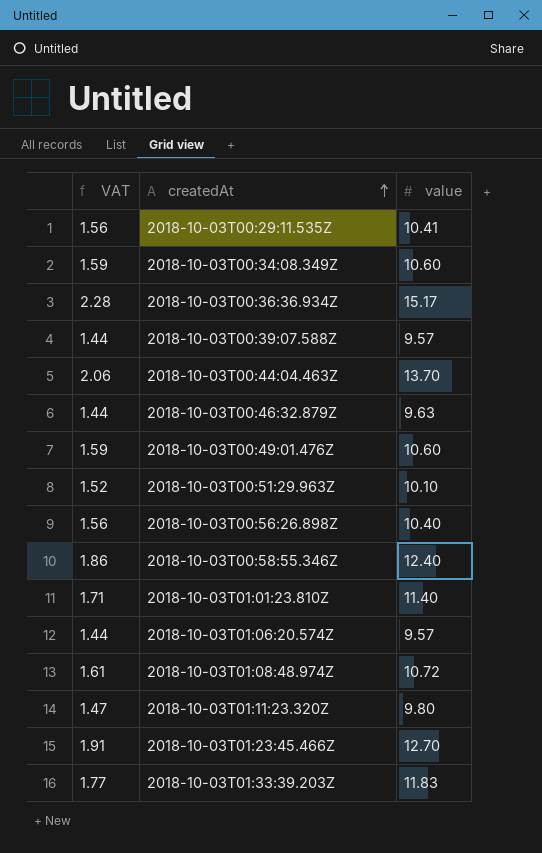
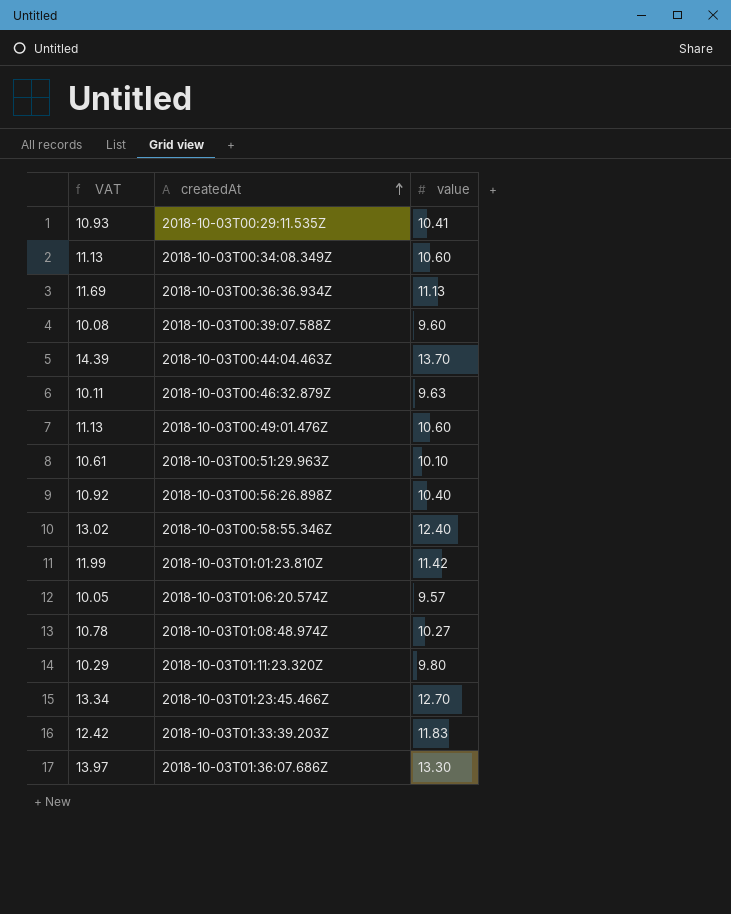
column VAT | formula: [value] * 0.15 -> [value] * 1.05
2018-10-03T00:36:36.934Z | value: 15.17 -> 11.13
2018-10-03T00:39:07.588Z | value: 9.57 -> 9.60
2018-10-03T01:01:23.810Z | value: 11.40 -> 11.42
2018-10-03T01:08:48.974Z | value: 10.72 -> 10.27
row 2018-10-03T01:36:07.686Z: none -> 13.97 | 13.30

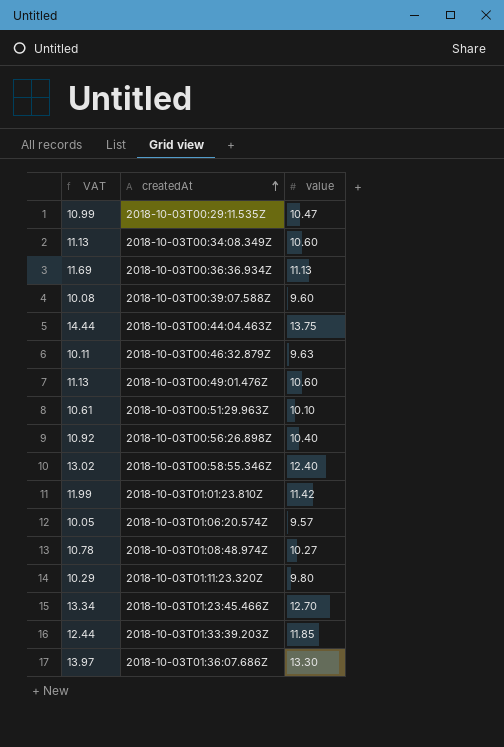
2018-10-03T00:29:11.535Z | VAT: 10.93 -> 10.99
2018-10-03T00:29:11.535Z | value: 10.41 -> 10.47
2018-10-03T00:44:04.463Z | VAT: 14.39 -> 14.44
2018-10-03T00:44:04.463Z | value: 13.70 -> 13.75
2018-10-03T01:33:39.203Z | VAT: 12.42 -> 12.44
2018-10-03T01:33:39.203Z | value: 11.83 -> 11.85

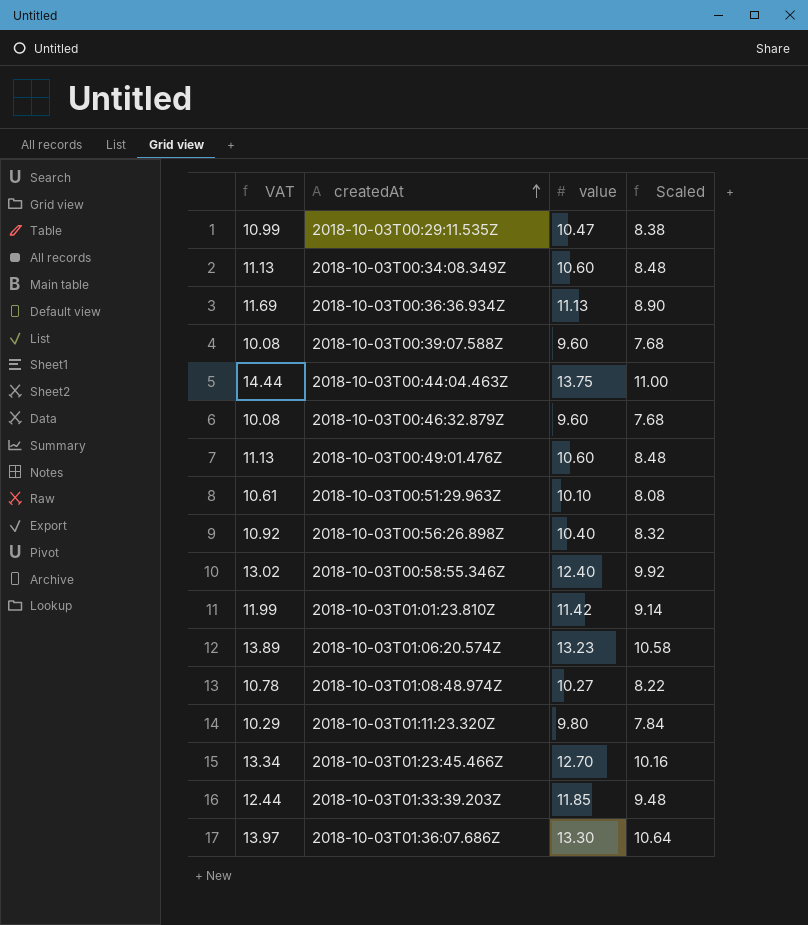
column Scaled | formula: none -> [value] * 0.8
2018-10-03T00:46:32.879Z | VAT: 10.11 -> 10.08
2018-10-03T00:46:32.879Z | value: 9.63 -> 9.60
2018-10-03T01:06:20.574Z | VAT: 10.05 -> 13.89
2018-10-03T01:06:20.574Z | value: 9.57 -> 13.23

